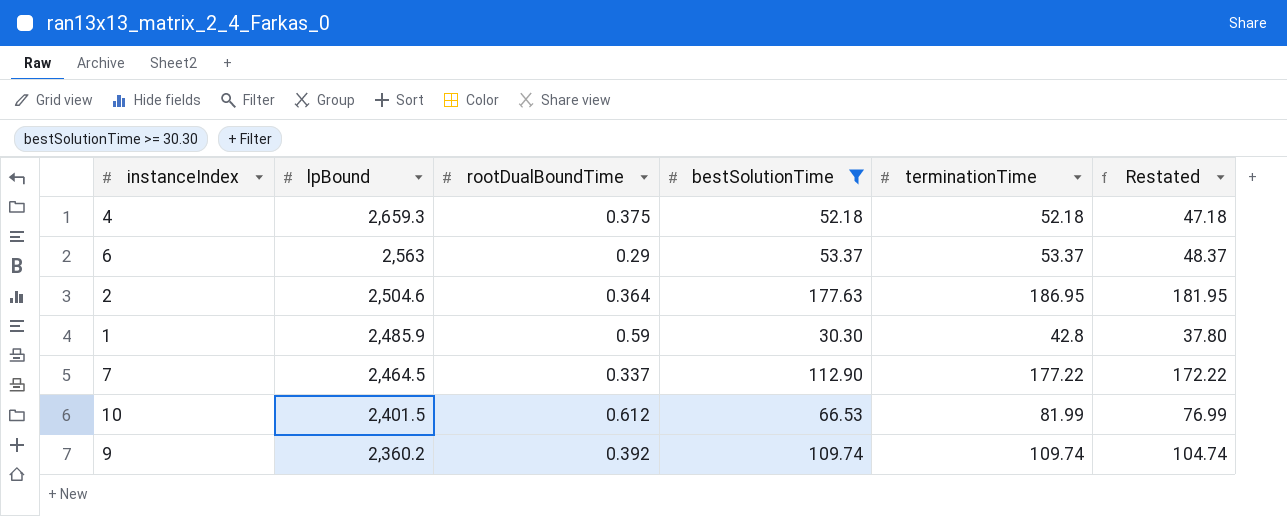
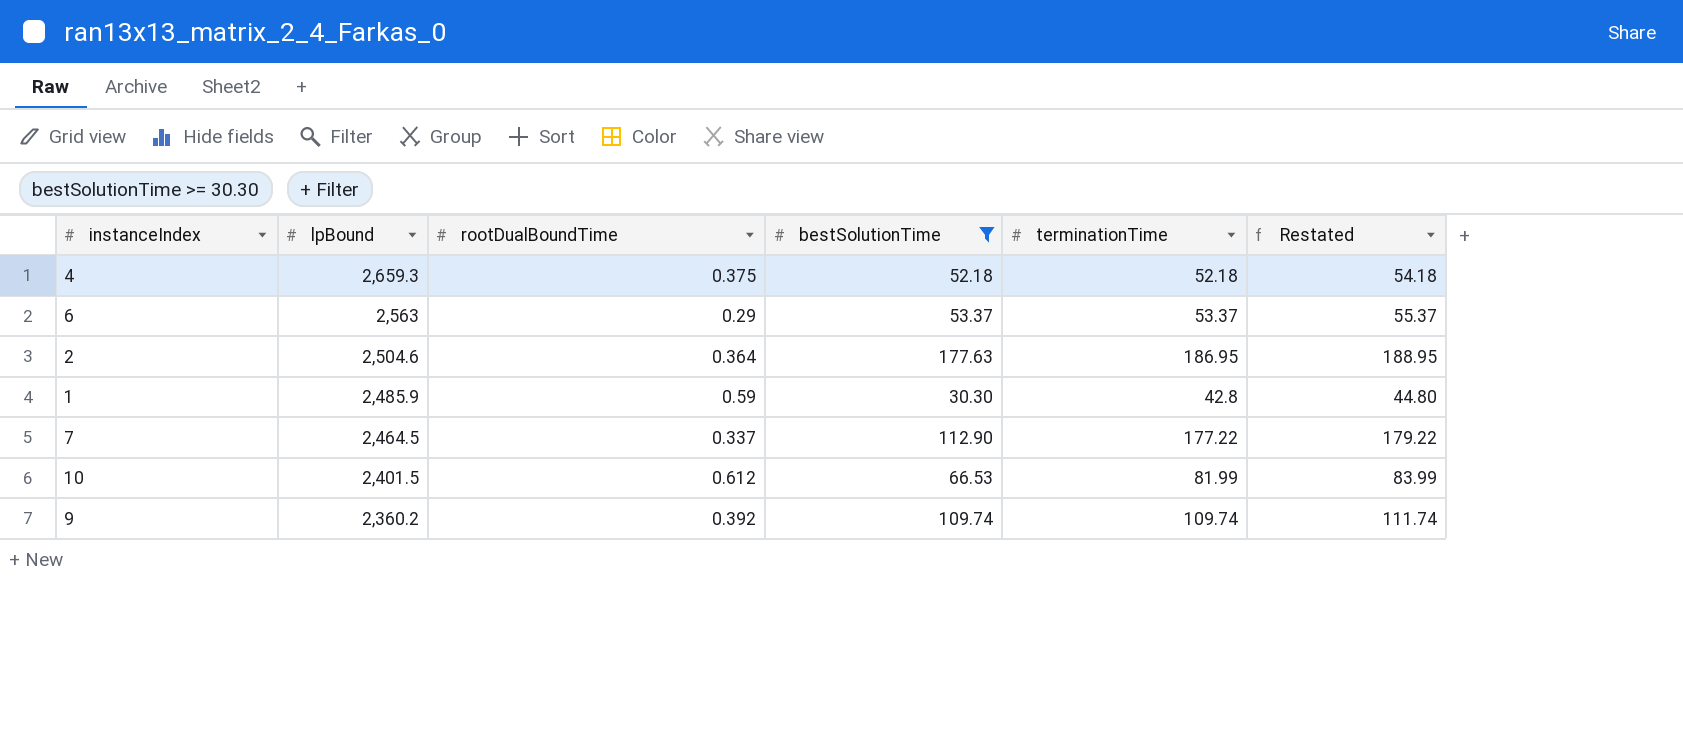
column Restated | formula: [terminationTime] - 5 -> [terminationTime] + 2

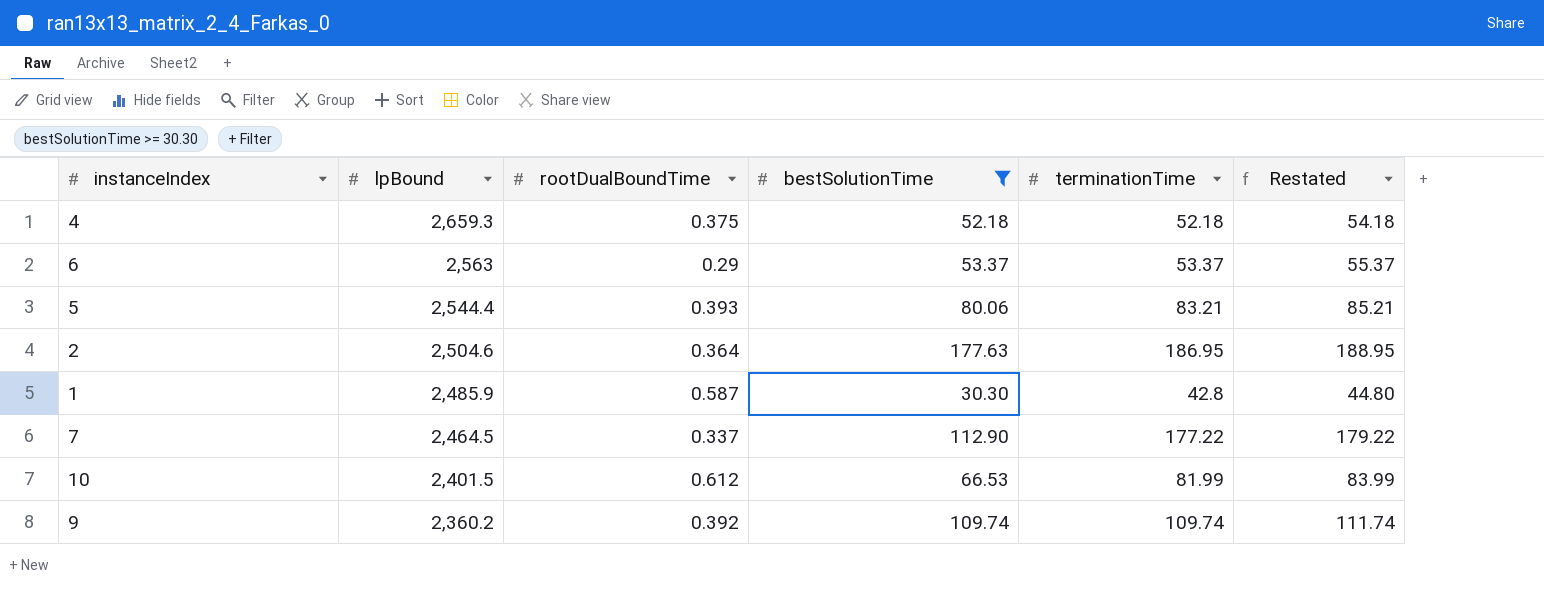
row 5: none -> 2,544.4 | 0.393 | 80.06 | 83.21 | 85.21
1 | rootDualBoundTime: 0.59 -> 0.587

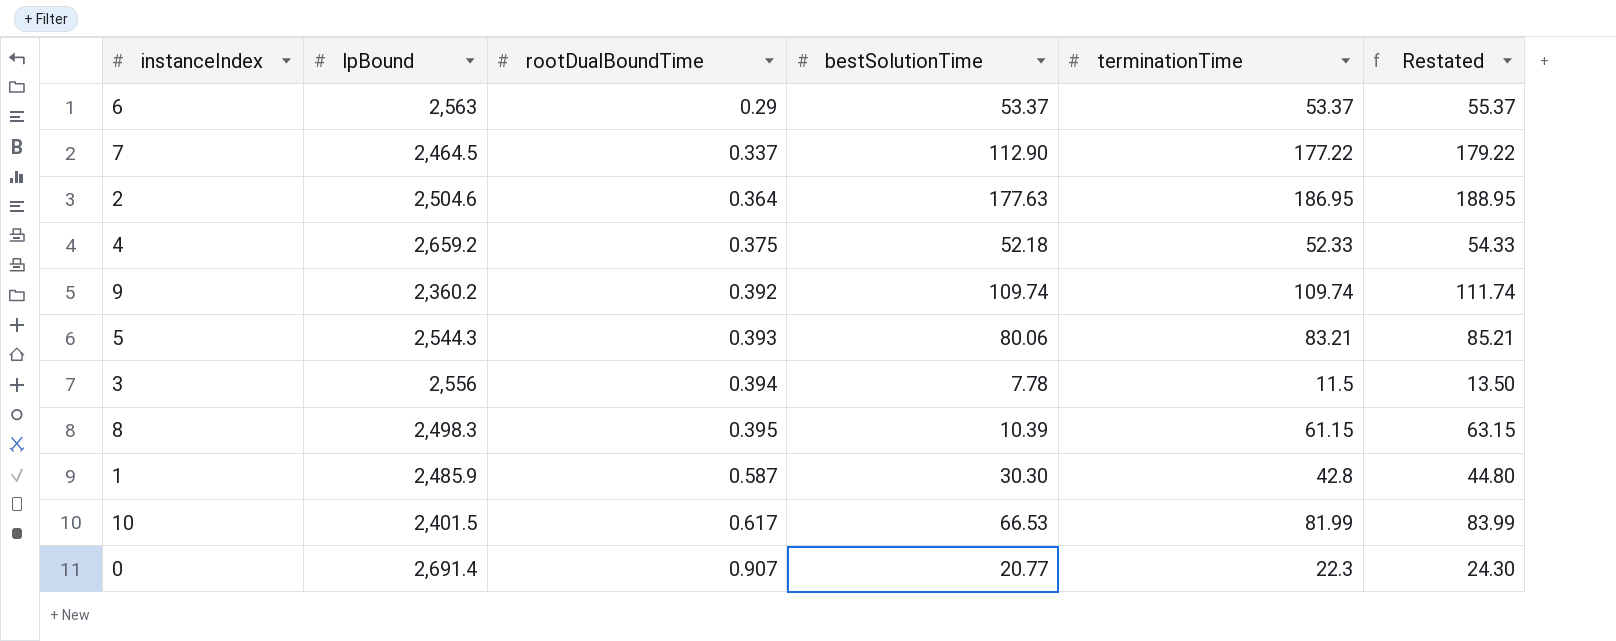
filter: bestSolutionTime >= 30.30 -> none
row order: lpBound descending -> rootDualBoundTime ascending
4 | lpBound: 2,659.3 -> 2,659.2
4 | terminationTime: 52.18 -> 52.33
4 | Restated: 54.18 -> 54.33
5 | lpBound: 2,544.4 -> 2,544.3
10 | rootDualBoundTime: 0.612 -> 0.617

